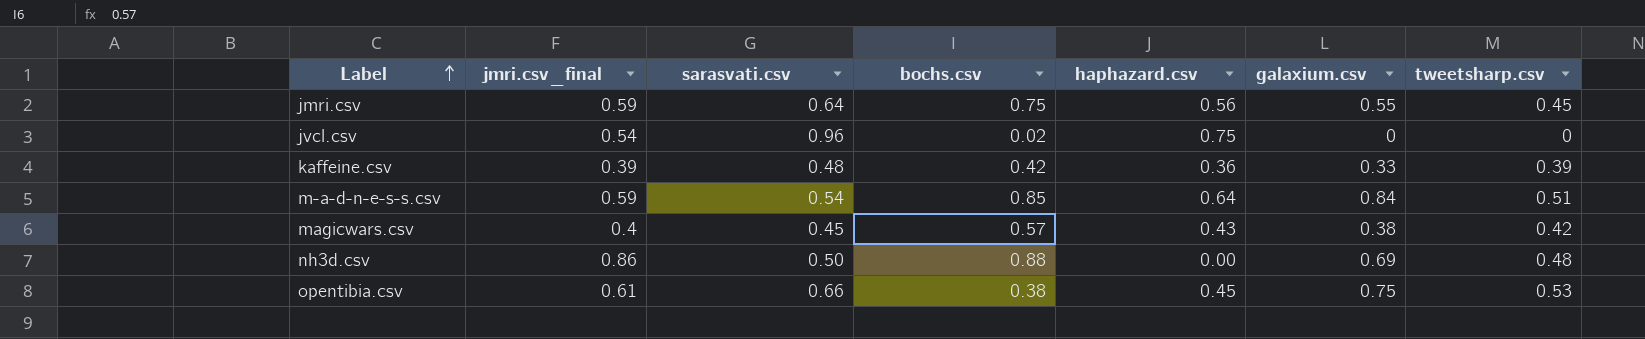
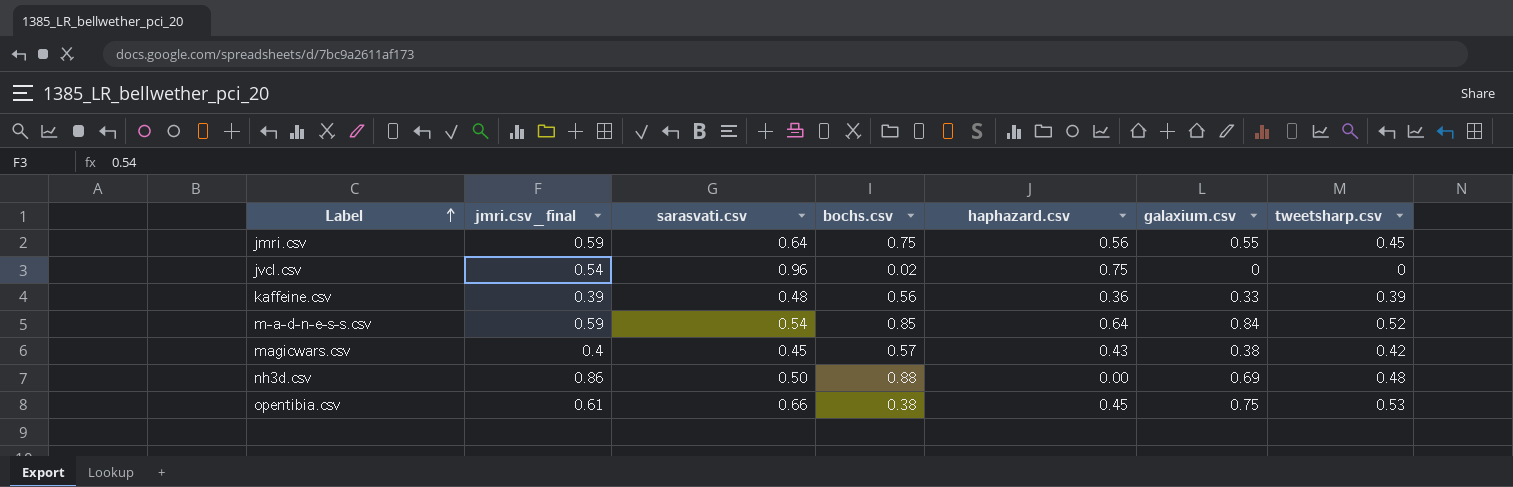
kaffeine.csv | bochs.csv: 0.42 -> 0.56
m-a-d-n-e-s-s.csv | tweetsharp.csv: 0.51 -> 0.52

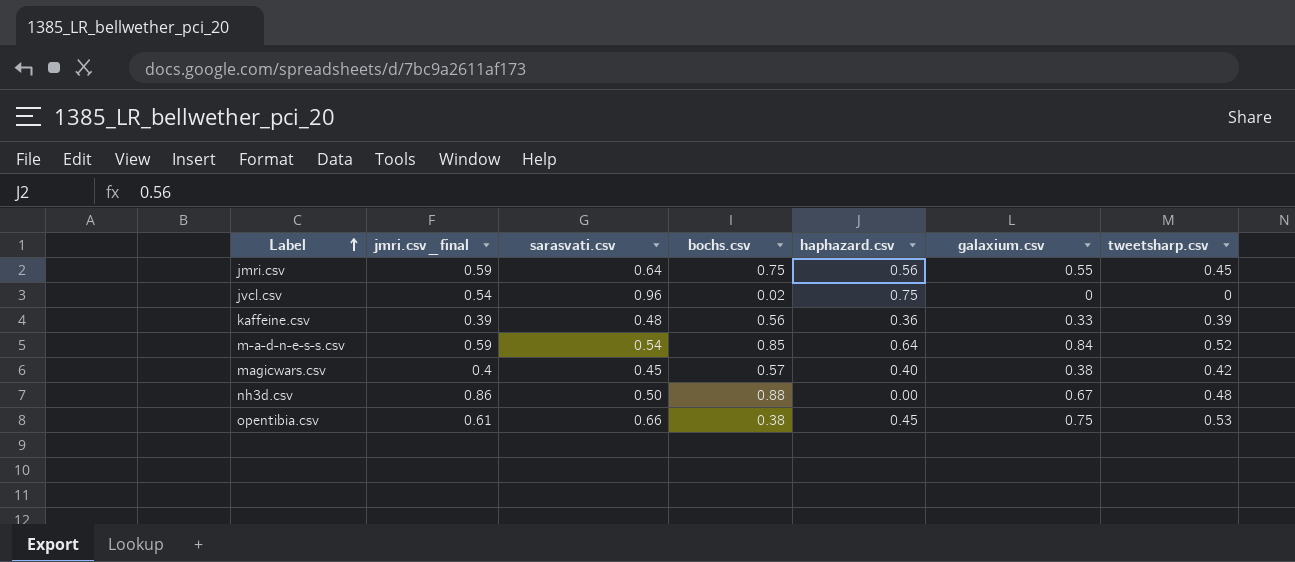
magicwars.csv | haphazard.csv: 0.43 -> 0.40
nh3d.csv | galaxium.csv: 0.69 -> 0.67

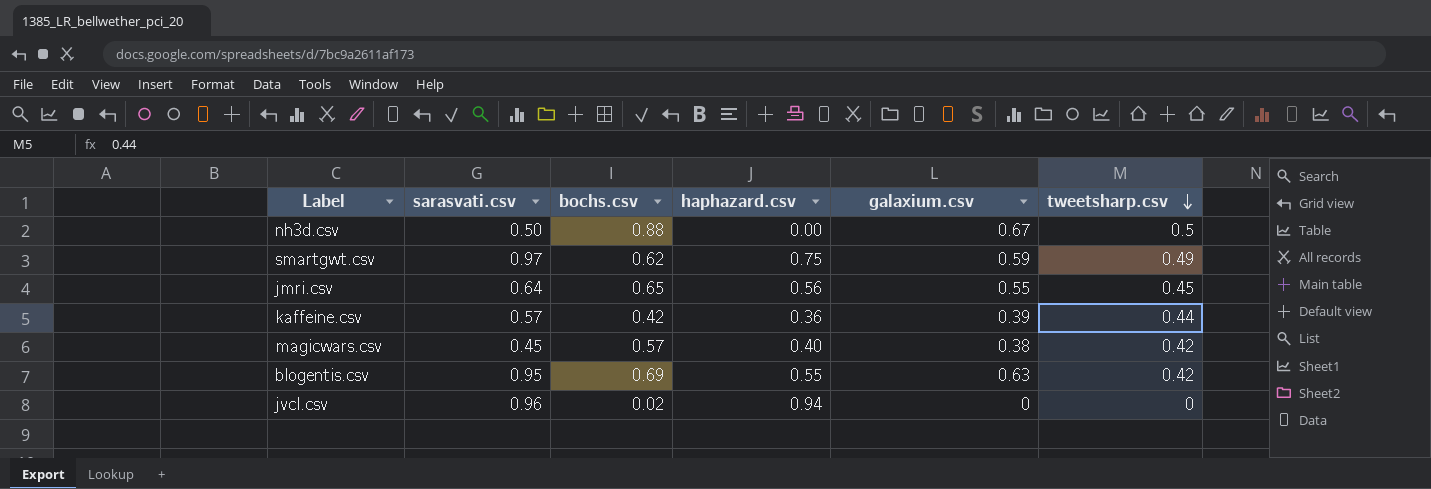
row order: Label ascending -> tweetsharp.csv descending
column jmri.csv_final | position: 2 -> none
row m-a-d-n-e-s-s.csv: 0.59 | 0.54 | 0.85 | 0.64 | 0.84 | 0.52 -> none
row opentibia.csv: 0.61 | 0.66 | 0.38 | 0.45 | 0.75 | 0.53 -> none
nh3d.csv | tweetsharp.csv: 0.48 -> 0.5
row smartgwt.csv: none -> 0.97 | 0.62 | 0.75 | 0.59 | 0.49
jmri.csv | bochs.csv: 0.75 -> 0.65
kaffeine.csv | sarasvati.csv: 0.48 -> 0.57
kaffeine.csv | bochs.csv: 0.56 -> 0.42
kaffeine.csv | galaxium.csv: 0.33 -> 0.39
kaffeine.csv | tweetsharp.csv: 0.39 -> 0.44
row blogentis.csv: none -> 0.95 | 0.69 | 0.55 | 0.63 | 0.42
jvcl.csv | haphazard.csv: 0.75 -> 0.94

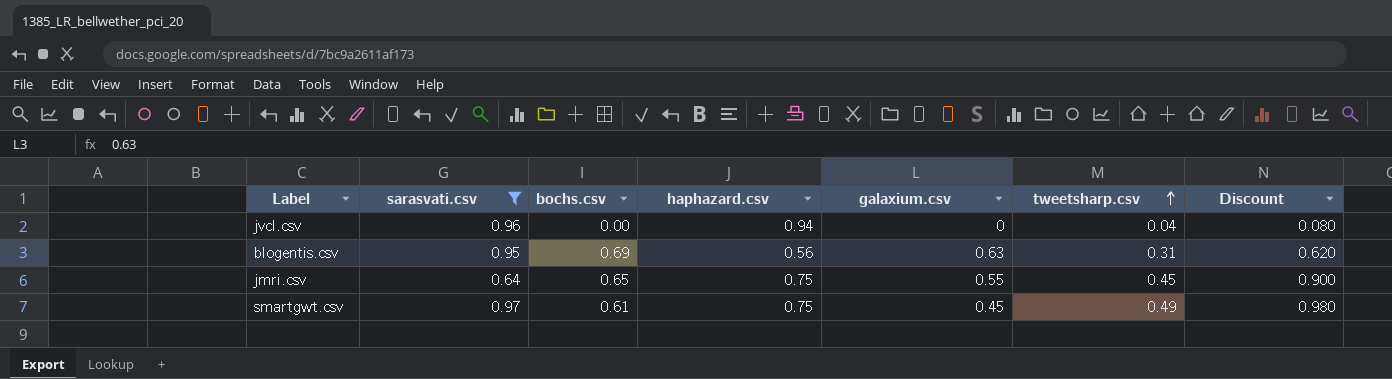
filter: none -> sarasvati.csv >= 0.64
row order: tweetsharp.csv descending -> tweetsharp.csv ascending
column Discount | formula: none -> [tweetsharp.csv] * 2
jvcl.csv | bochs.csv: 0.02 -> 0.00
jvcl.csv | tweetsharp.csv: 0 -> 0.04
blogentis.csv | haphazard.csv: 0.55 -> 0.56
blogentis.csv | tweetsharp.csv: 0.42 -> 0.31
jmri.csv | haphazard.csv: 0.56 -> 0.75
smartgwt.csv | bochs.csv: 0.62 -> 0.61
smartgwt.csv | galaxium.csv: 0.59 -> 0.45

